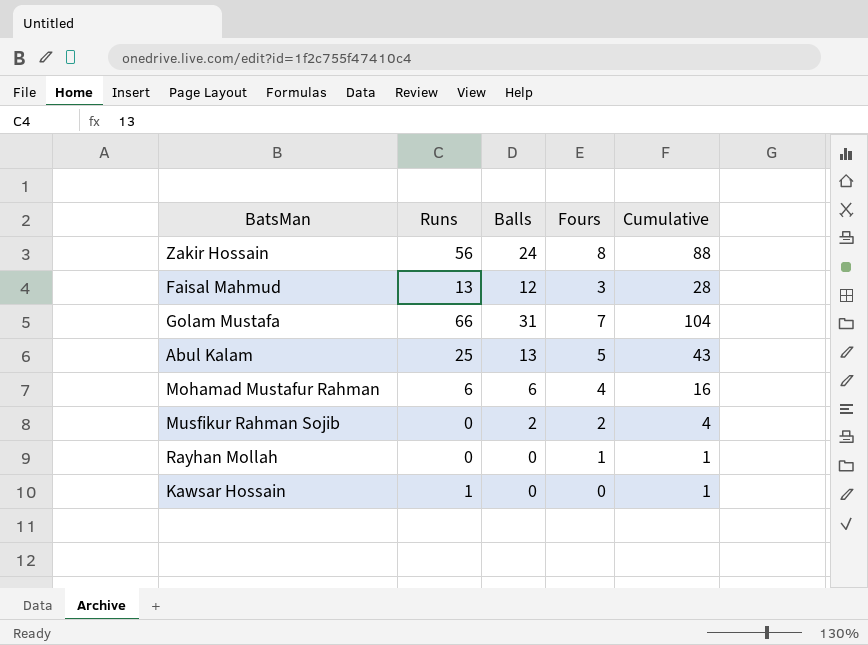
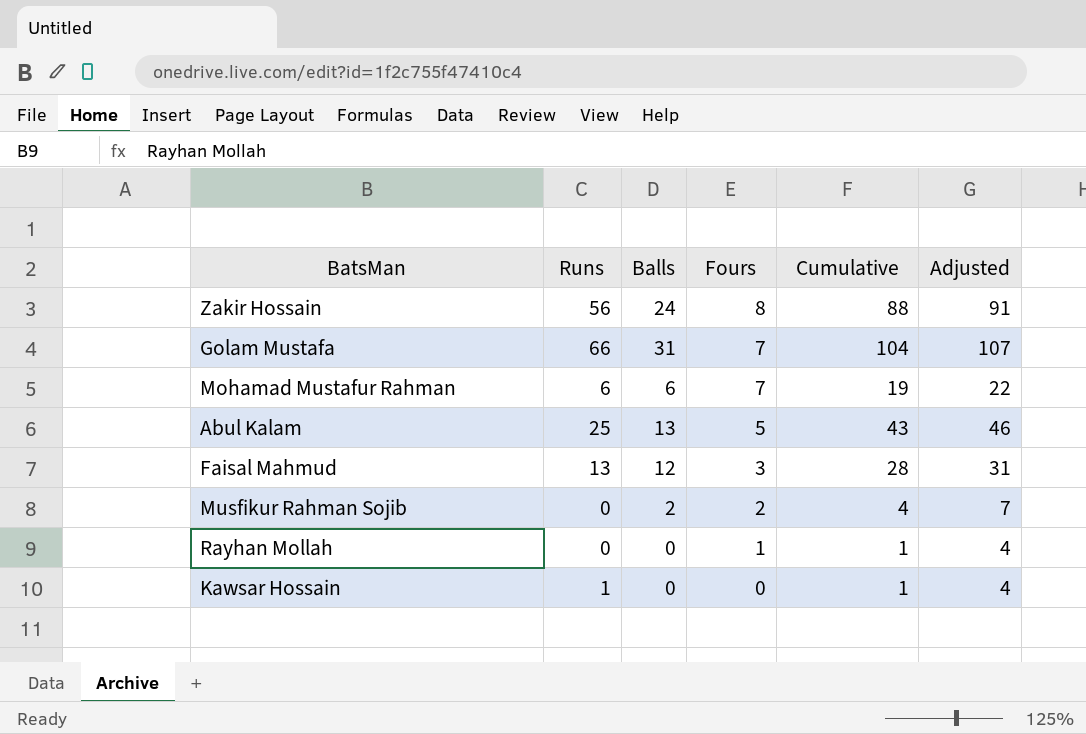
row order: none -> Fours descending
column Adjusted | formula: none -> [Cumulative] + 3
Mohamad Mustafur Rahman | Fours: 4 -> 7
Mohamad Mustafur Rahman | Cumulative: 16 -> 19

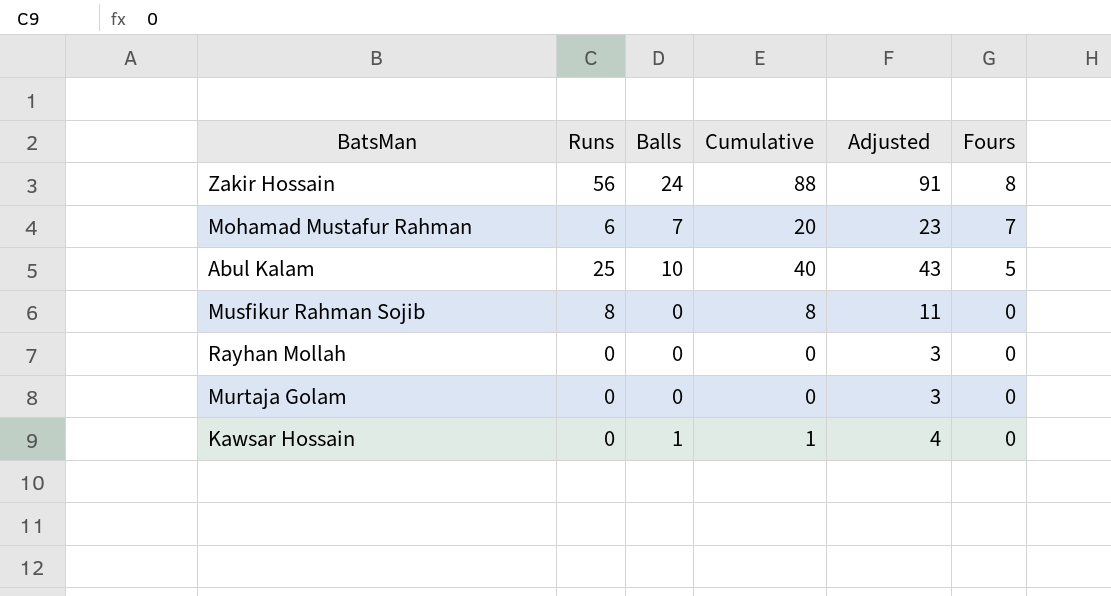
column Fours | position: 4 -> 6
row Golam Mustafa: 66 | 31 | 7 | 104 | 107 -> none
row Faisal Mahmud: 13 | 12 | 3 | 28 | 31 -> none
Mohamad Mustafur Rahman | Balls: 6 -> 7
Mohamad Mustafur Rahman | Cumulative: 19 -> 20
Mohamad Mustafur Rahman | Adjusted: 22 -> 23
Abul Kalam | Balls: 13 -> 10
Abul Kalam | Cumulative: 43 -> 40
Abul Kalam | Adjusted: 46 -> 43
Musfikur Rahman Sojib | Runs: 0 -> 8
Musfikur Rahman Sojib | Balls: 2 -> 0
Musfikur Rahman Sojib | Cumulative: 4 -> 8
Musfikur Rahman Sojib | Adjusted: 7 -> 11
Musfikur Rahman Sojib | Fours: 2 -> 0
Rayhan Mollah | Cumulative: 1 -> 0
Rayhan Mollah | Adjusted: 4 -> 3
Rayhan Mollah | Fours: 1 -> 0
row Murtaja Golam: none -> 0 | 0 | 0 | 3 | 0
Kawsar Hossain | Runs: 1 -> 0
Kawsar Hossain | Balls: 0 -> 1

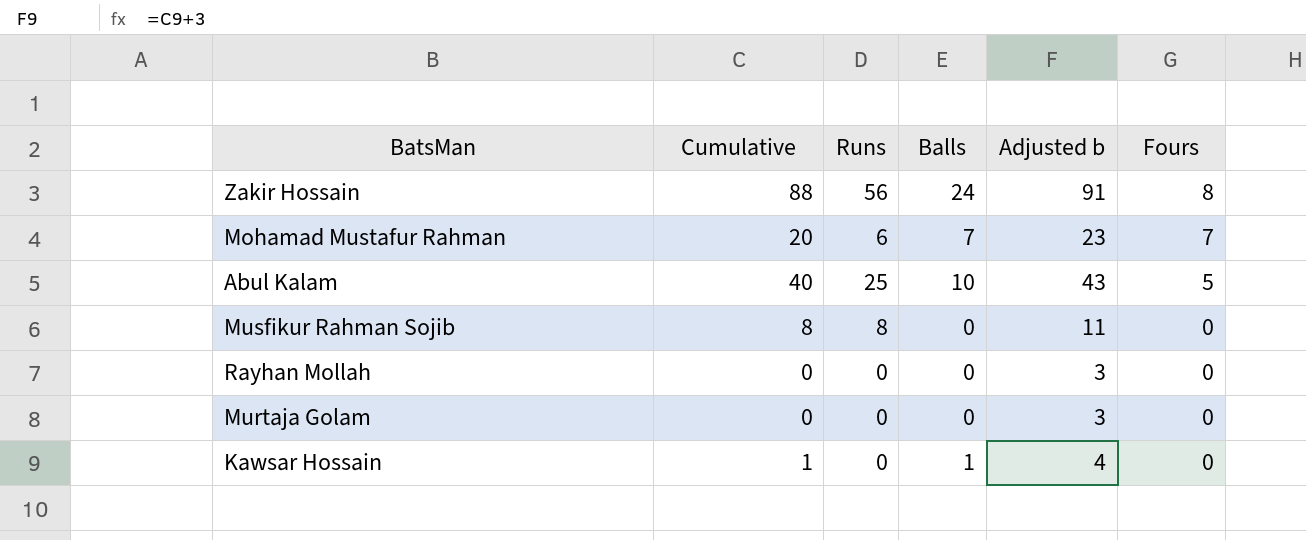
column Cumulative | position: 4 -> 2
column name: Adjusted -> Adjusted b

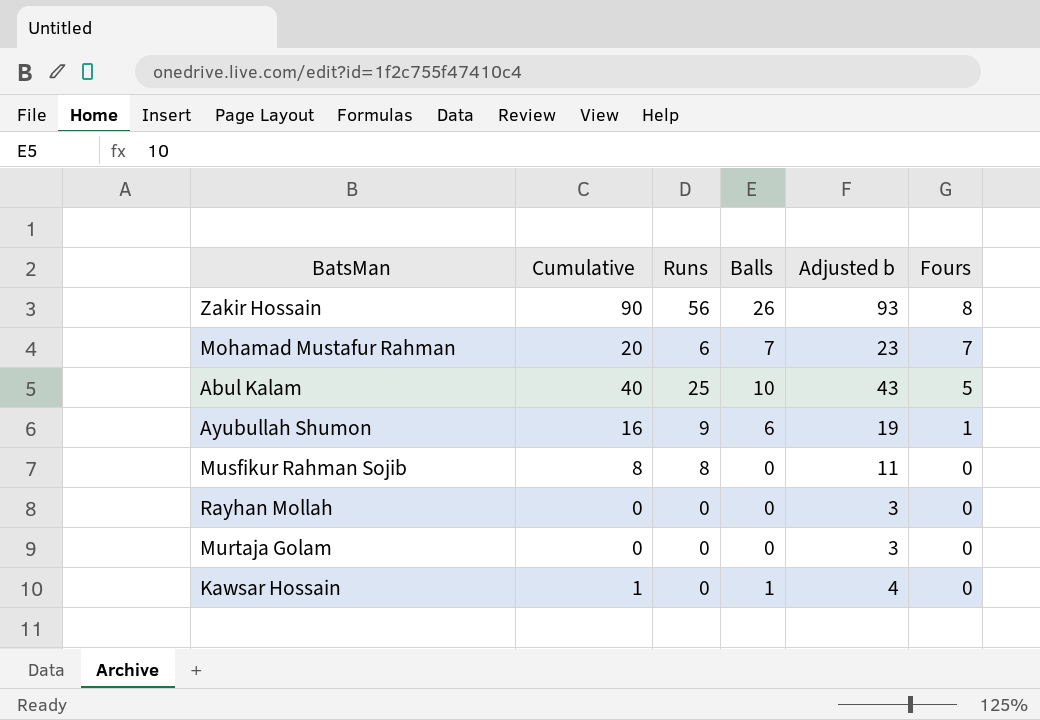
Zakir Hossain | Cumulative: 88 -> 90
Zakir Hossain | Balls: 24 -> 26
Zakir Hossain | Adjusted b: 91 -> 93
row Ayubullah Shumon: none -> 16 | 9 | 6 | 19 | 1

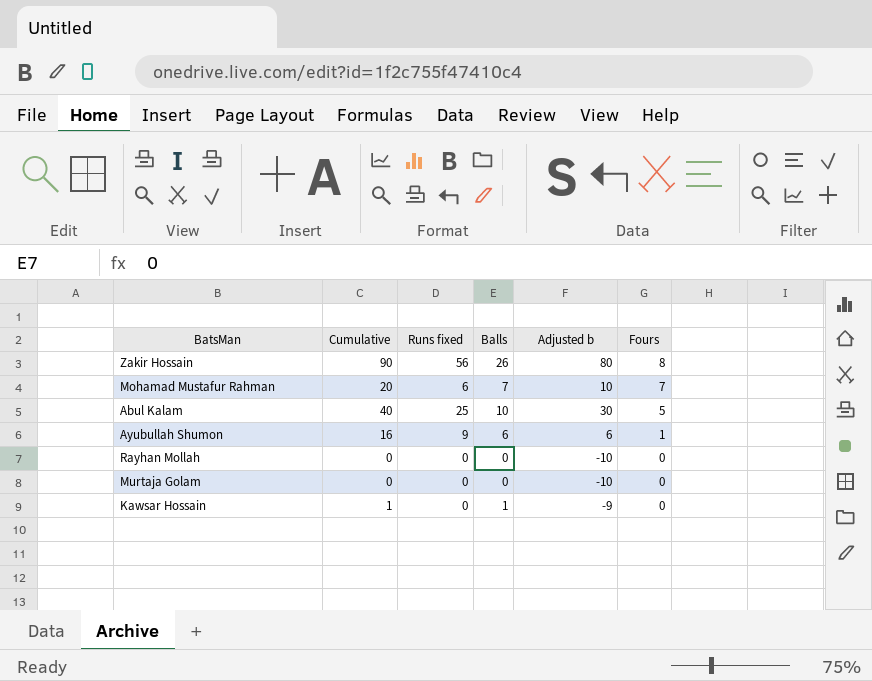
column name: Runs -> Runs fixed
column Adjusted b | formula: [Cumulative] + 3 -> [Cumulative] - 10
row Musfikur Rahman Sojib: 8 | 8 | 0 | 11 | 0 -> none

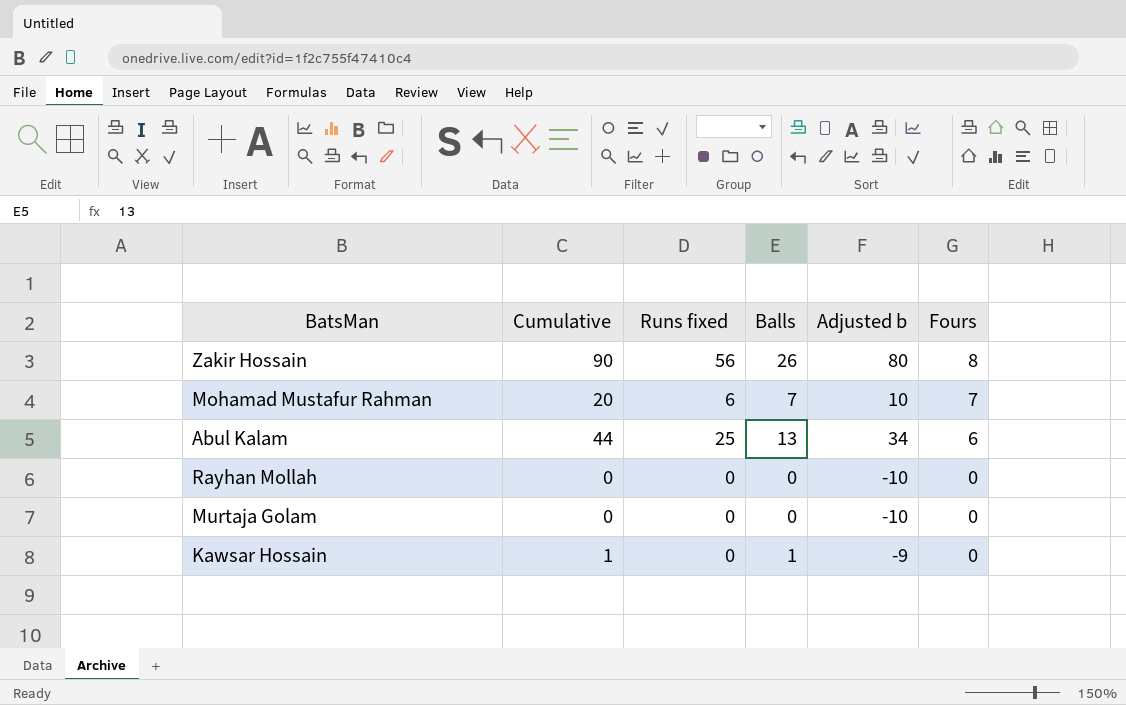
row Ayubullah Shumon: 16 | 9 | 6 | 6 | 1 -> none
Abul Kalam | Cumulative: 40 -> 44
Abul Kalam | Balls: 10 -> 13
Abul Kalam | Adjusted b: 30 -> 34
Abul Kalam | Fours: 5 -> 6

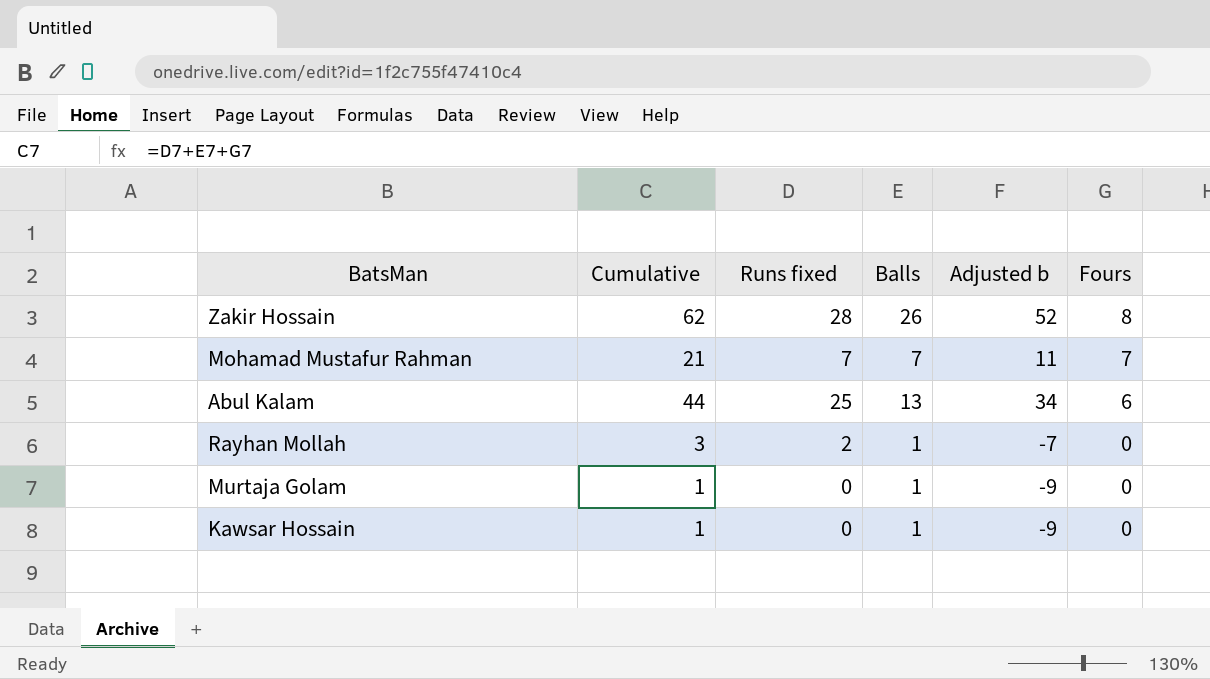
Zakir Hossain | Cumulative: 90 -> 62
Zakir Hossain | Runs fixed: 56 -> 28
Zakir Hossain | Adjusted b: 80 -> 52
Mohamad Mustafur Rahman | Cumulative: 20 -> 21
Mohamad Mustafur Rahman | Runs fixed: 6 -> 7
Mohamad Mustafur Rahman | Adjusted b: 10 -> 11
Rayhan Mollah | Cumulative: 0 -> 3
Rayhan Mollah | Runs fixed: 0 -> 2
Rayhan Mollah | Balls: 0 -> 1
Rayhan Mollah | Adjusted b: -10 -> -7
Murtaja Golam | Cumulative: 0 -> 1
Murtaja Golam | Balls: 0 -> 1
Murtaja Golam | Adjusted b: -10 -> -9

